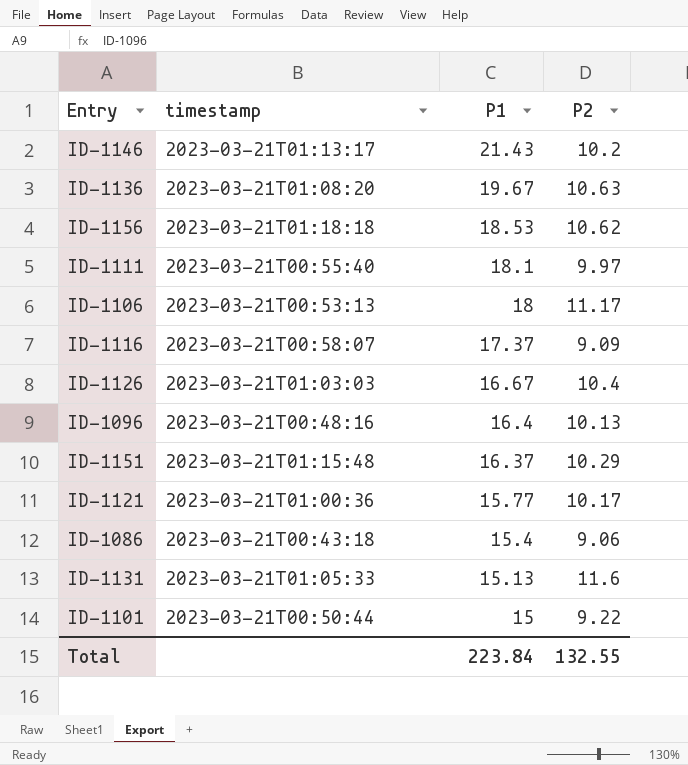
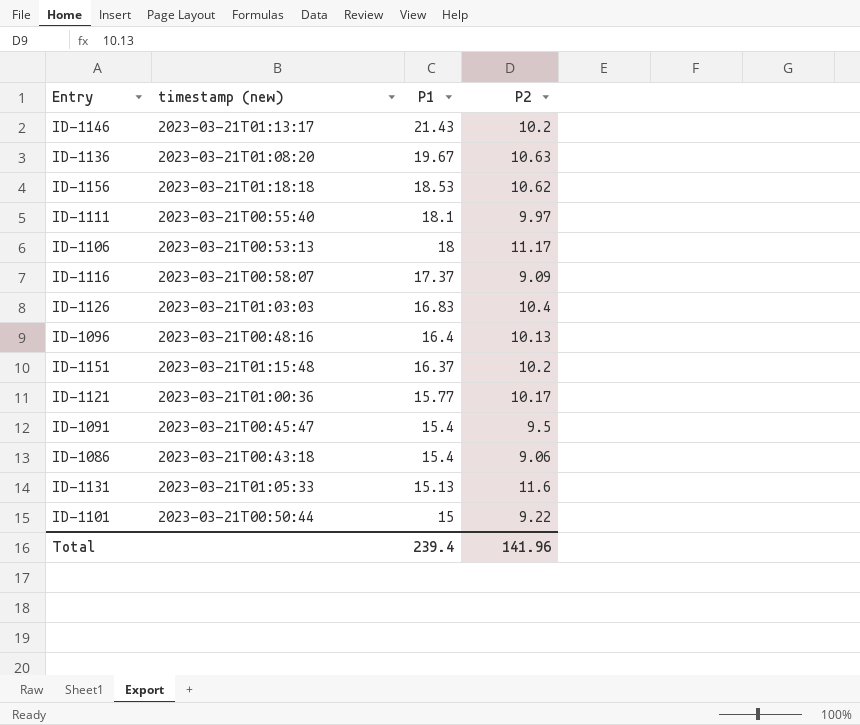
column name: timestamp -> timestamp (new)
ID-1126 | P1: 16.67 -> 16.83
ID-1151 | P2: 10.29 -> 10.2
row ID-1091: none -> 2023-03-21T00:45:47 | 15.4 | 9.5
Total | P1: 223.84 -> 239.4
Total | P2: 132.55 -> 141.96

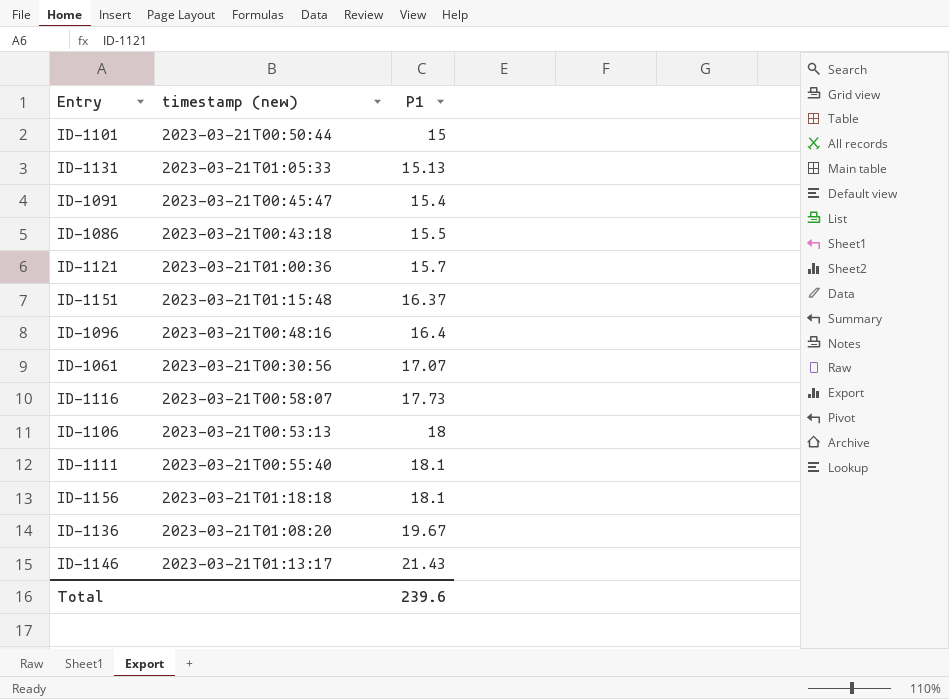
row order: P1 descending -> P1 ascending
column P2 | position: 4 -> none
row ID-1126: 2023-03-21T01:03:03 | 16.83 | 10.4 -> none
ID-1086 | P1: 15.4 -> 15.5
ID-1121 | P1: 15.77 -> 15.7
row ID-1061: none -> 2023-03-21T00:30:56 | 17.07
ID-1116 | P1: 17.37 -> 17.73
ID-1156 | P1: 18.53 -> 18.1
Total | P1: 239.4 -> 239.6

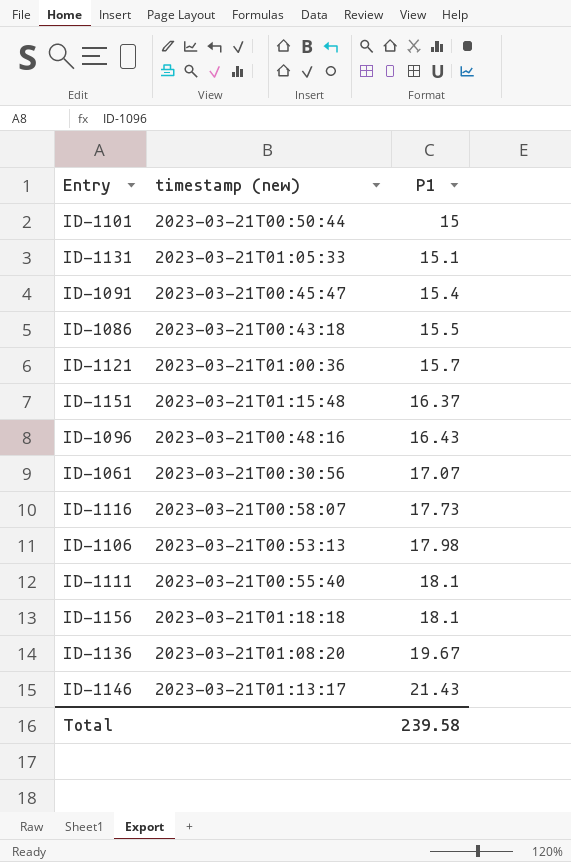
ID-1131 | P1: 15.13 -> 15.1
ID-1096 | P1: 16.4 -> 16.43
ID-1106 | P1: 18 -> 17.98
Total | P1: 239.6 -> 239.58

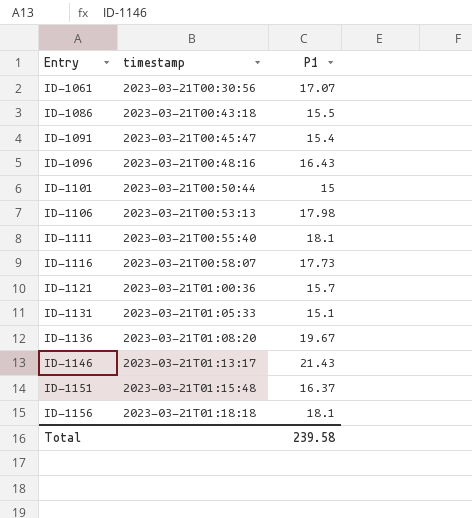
row order: P1 ascending -> Entry ascending
column name: timestamp (new) -> timestamp

